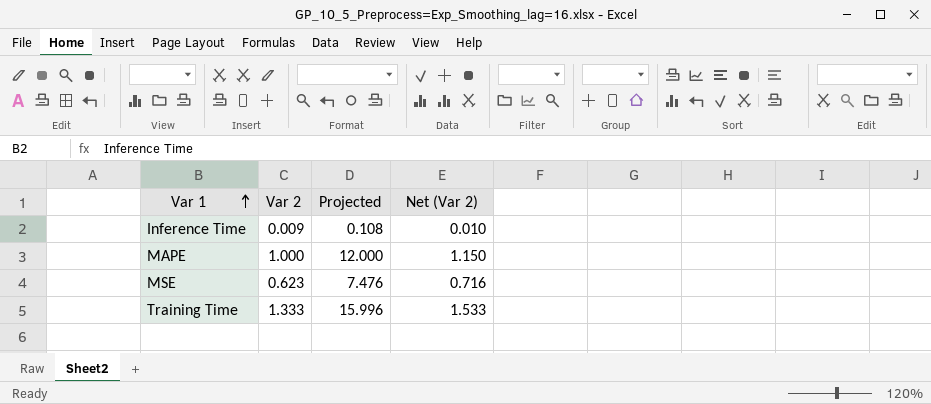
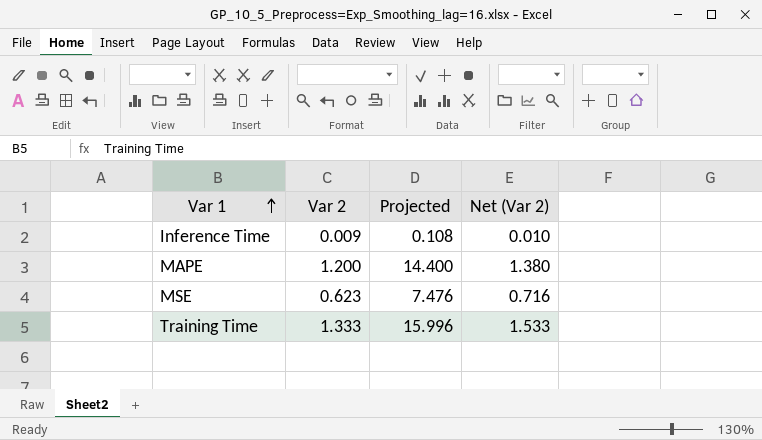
MAPE | Var 2: 1.000 -> 1.200
MAPE | Projected: 12.000 -> 14.400
MAPE | Net (Var 2): 1.150 -> 1.380

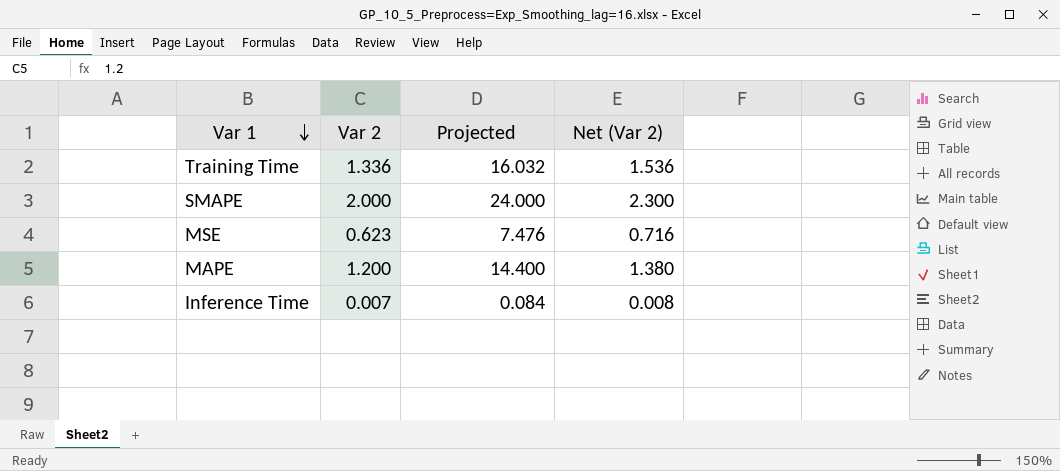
row order: Var 1 ascending -> Var 1 descending
Training Time | Var 2: 1.333 -> 1.336
Training Time | Projected: 15.996 -> 16.032
Training Time | Net (Var 2): 1.533 -> 1.536
row SMAPE: none -> 2.000 | 24.000 | 2.300
Inference Time | Var 2: 0.009 -> 0.007
Inference Time | Projected: 0.108 -> 0.084
Inference Time | Net (Var 2): 0.010 -> 0.008

